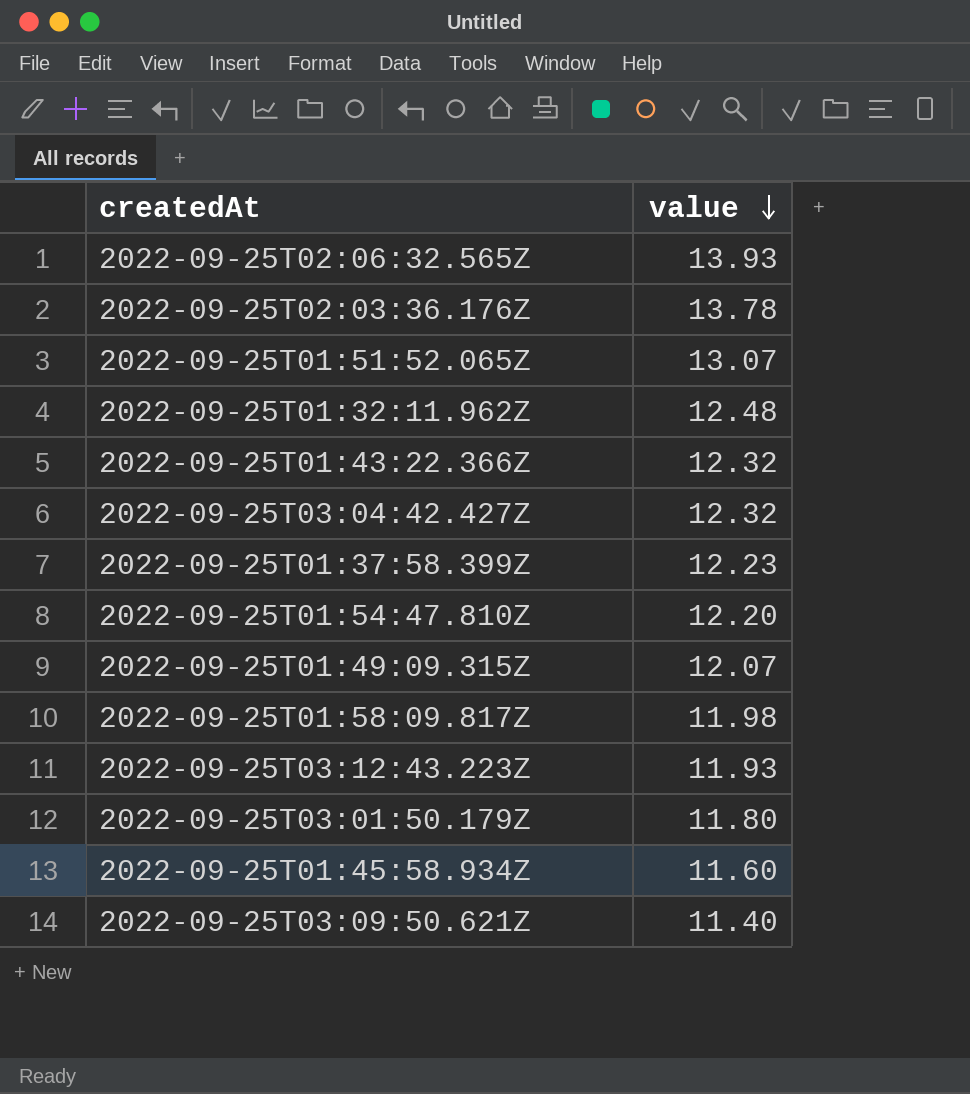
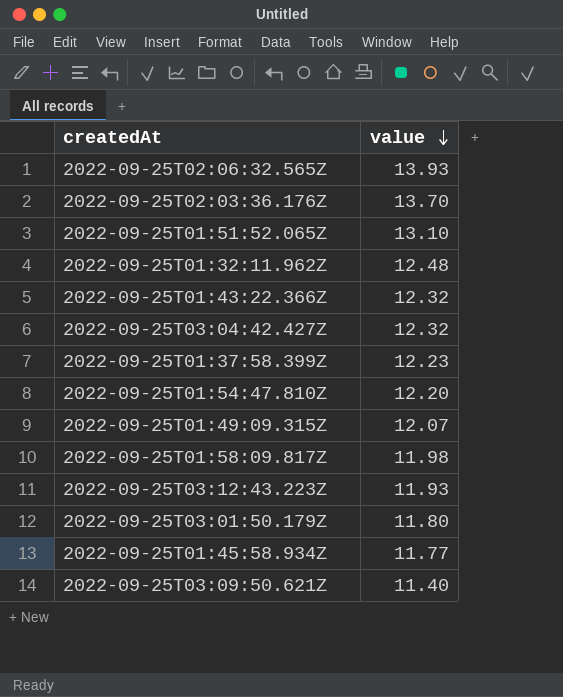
2022-09-25T02:03:36.176Z | value: 13.78 -> 13.70
2022-09-25T01:51:52.065Z | value: 13.07 -> 13.10
2022-09-25T01:45:58.934Z | value: 11.60 -> 11.77

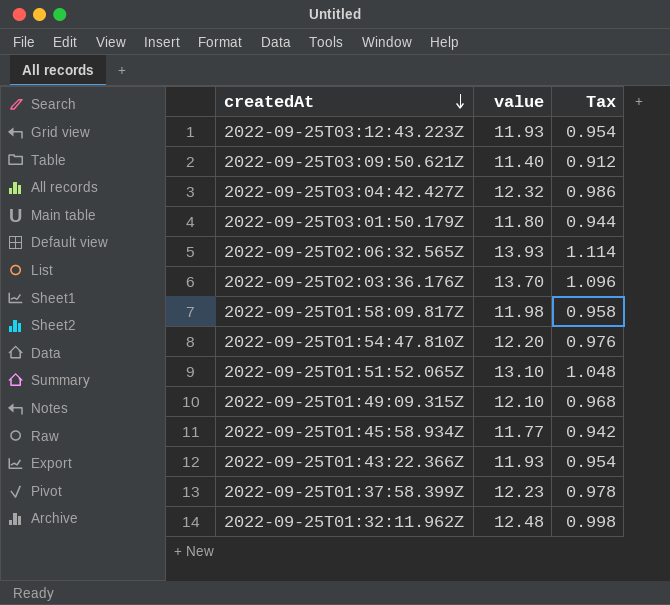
row order: value descending -> createdAt descending
column Tax | formula: none -> [value] * 0.08
2022-09-25T01:49:09.315Z | value: 12.07 -> 12.10
2022-09-25T01:43:22.366Z | value: 12.32 -> 11.93

